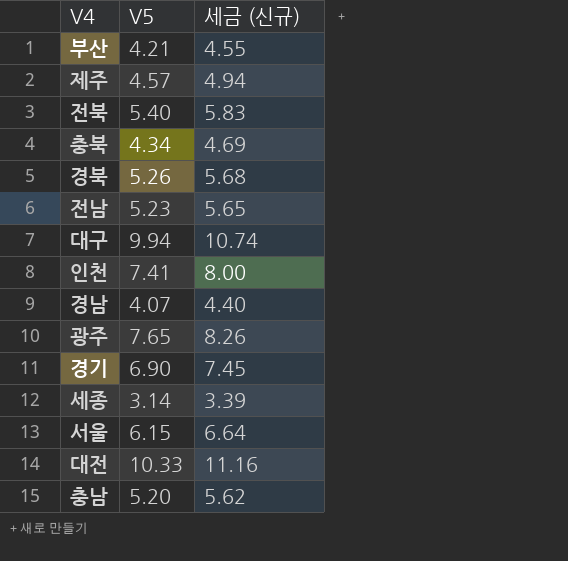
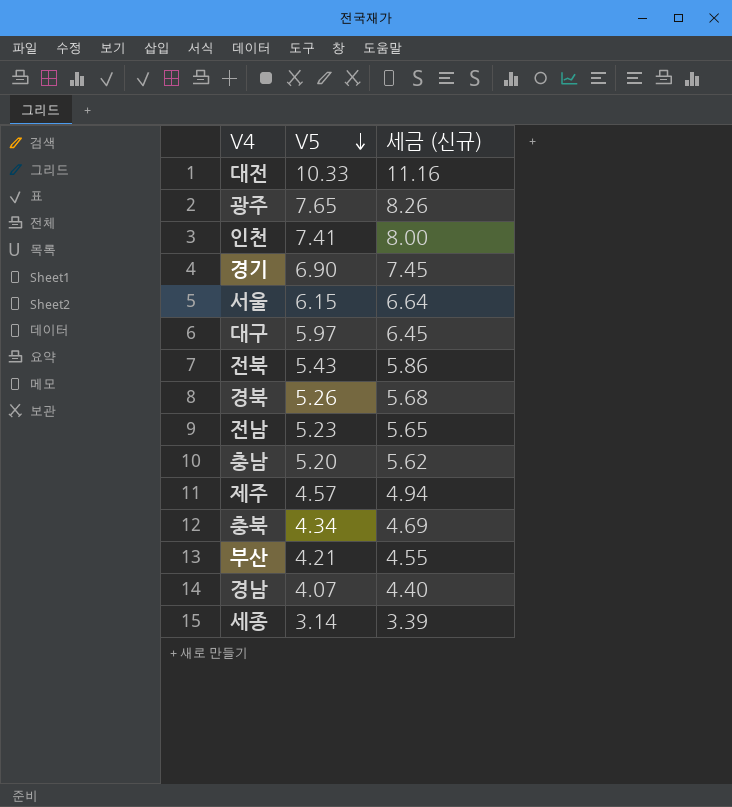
row order: none -> V5 descending
대구 | V5: 9.94 -> 5.97
대구 | 세금 (신규): 10.74 -> 6.45
전북 | V5: 5.40 -> 5.43
전북 | 세금 (신규): 5.83 -> 5.86

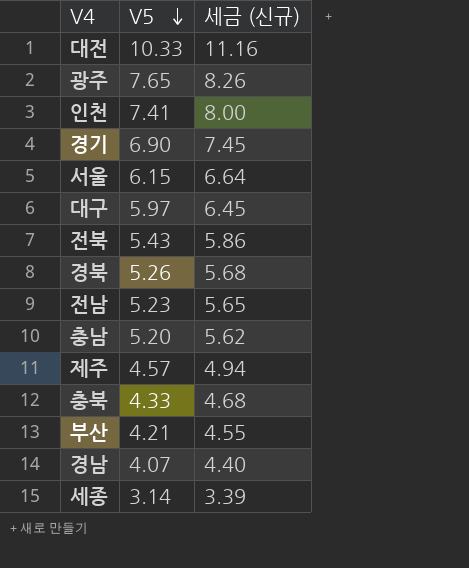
충북 | V5: 4.34 -> 4.33
충북 | 세금 (신규): 4.69 -> 4.68

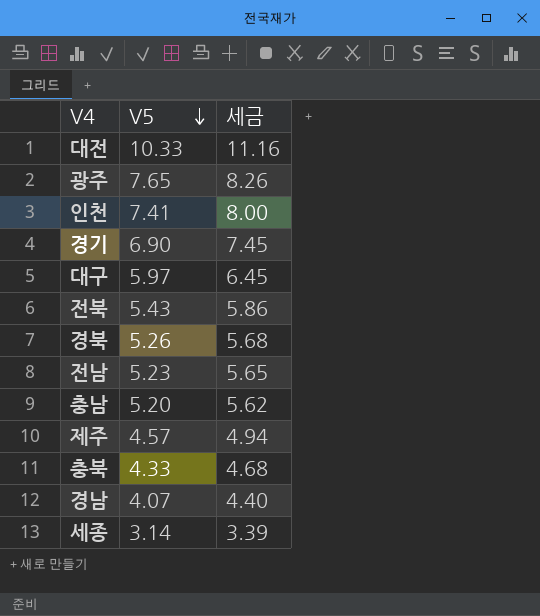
column name: 세금 (신규) -> 세금
row 서울: 6.15 | 6.64 -> none
row 부산: 4.21 | 4.55 -> none

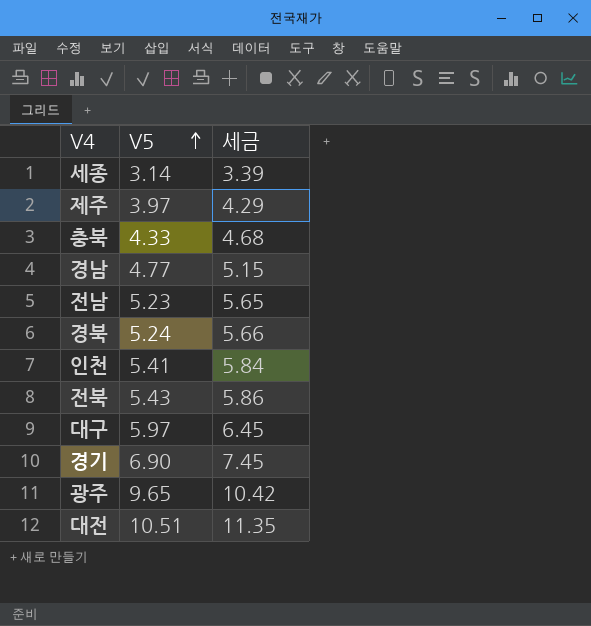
row order: V5 descending -> V5 ascending
row 충남: 5.20 | 5.62 -> none
제주 | V5: 4.57 -> 3.97
제주 | 세금: 4.94 -> 4.29
경남 | V5: 4.07 -> 4.77
경남 | 세금: 4.40 -> 5.15
경북 | V5: 5.26 -> 5.24
경북 | 세금: 5.68 -> 5.66
인천 | V5: 7.41 -> 5.41
인천 | 세금: 8.00 -> 5.84
광주 | V5: 7.65 -> 9.65
광주 | 세금: 8.26 -> 10.42
대전 | V5: 10.33 -> 10.51
대전 | 세금: 11.16 -> 11.35

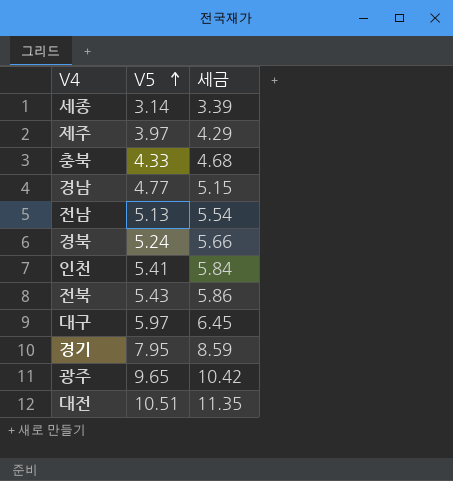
전남 | V5: 5.23 -> 5.13
전남 | 세금: 5.65 -> 5.54
경기 | V5: 6.90 -> 7.95
경기 | 세금: 7.45 -> 8.59

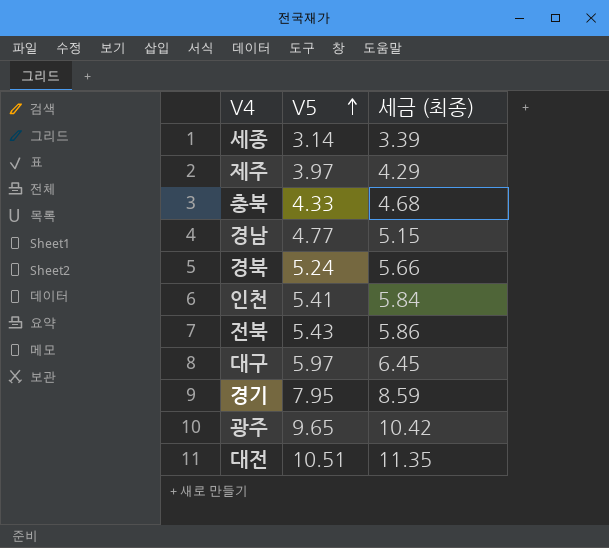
column name: 세금 -> 세금 (최종)
row 전남: 5.13 | 5.54 -> none

